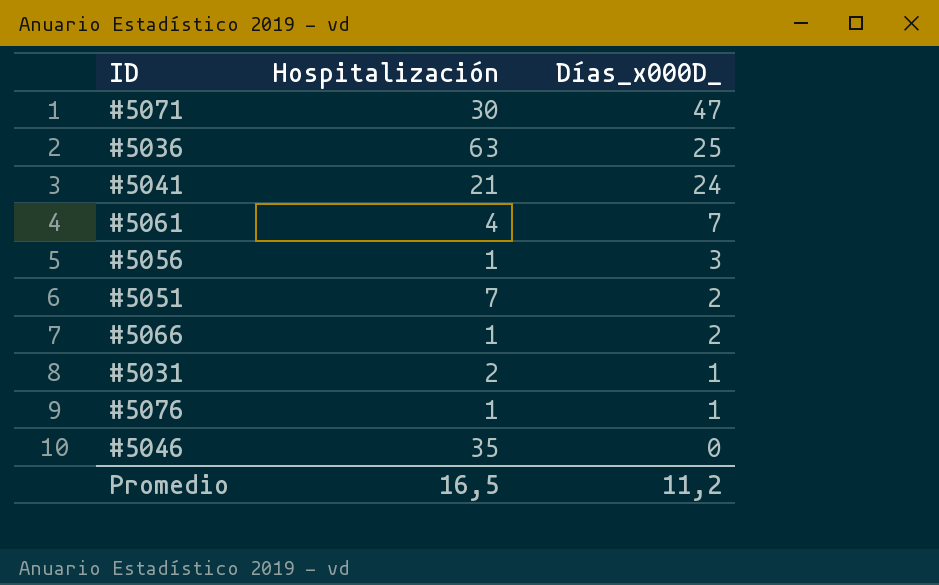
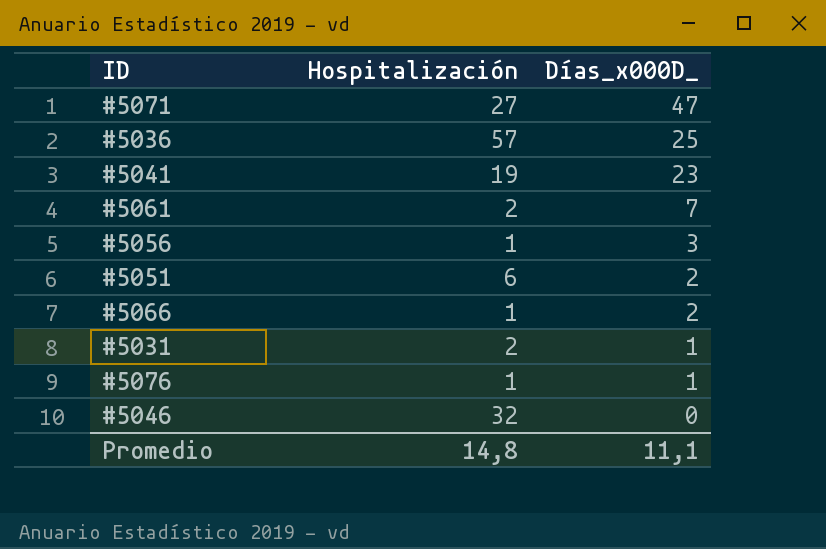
#5071 | Hospitalización: 30 -> 27
#5036 | Hospitalización: 63 -> 57
#5041 | Hospitalización: 21 -> 19
#5041 | Días_x000D_: 24 -> 23
#5061 | Hospitalización: 4 -> 2
#5051 | Hospitalización: 7 -> 6
#5046 | Hospitalización: 35 -> 32
Promedio | Hospitalización: 16,5 -> 14,8
Promedio | Días_x000D_: 11,2 -> 11,1

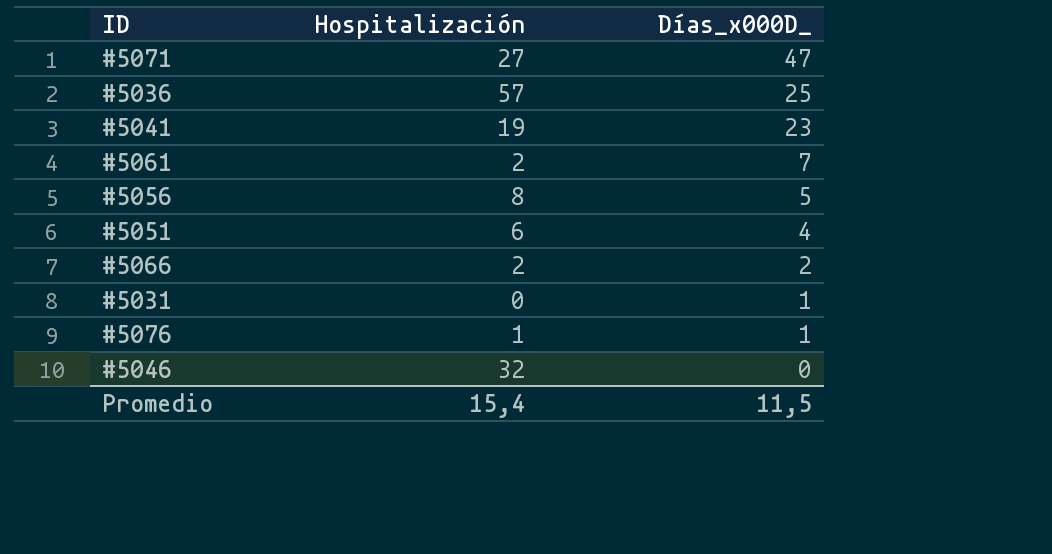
#5056 | Hospitalización: 1 -> 8
#5056 | Días_x000D_: 3 -> 5
#5051 | Días_x000D_: 2 -> 4
#5066 | Hospitalización: 1 -> 2
#5031 | Hospitalización: 2 -> 0
Promedio | Hospitalización: 14,8 -> 15,4
Promedio | Días_x000D_: 11,1 -> 11,5

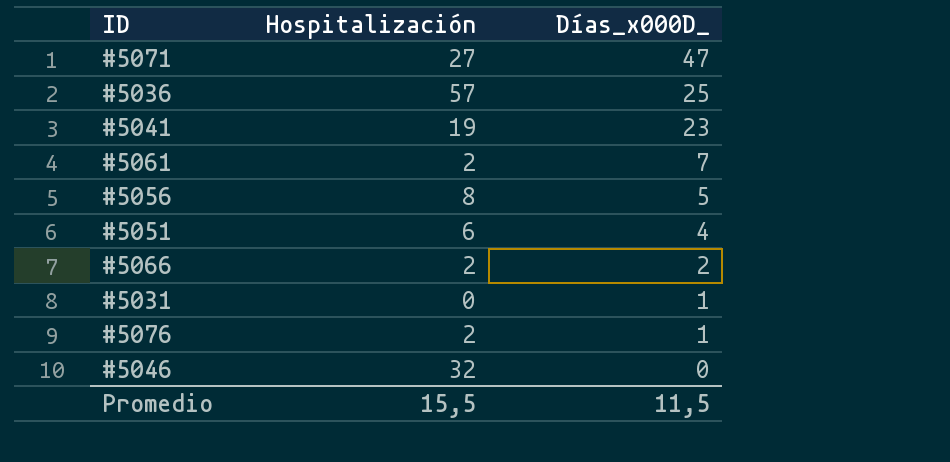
#5076 | Hospitalización: 1 -> 2
Promedio | Hospitalización: 15,4 -> 15,5

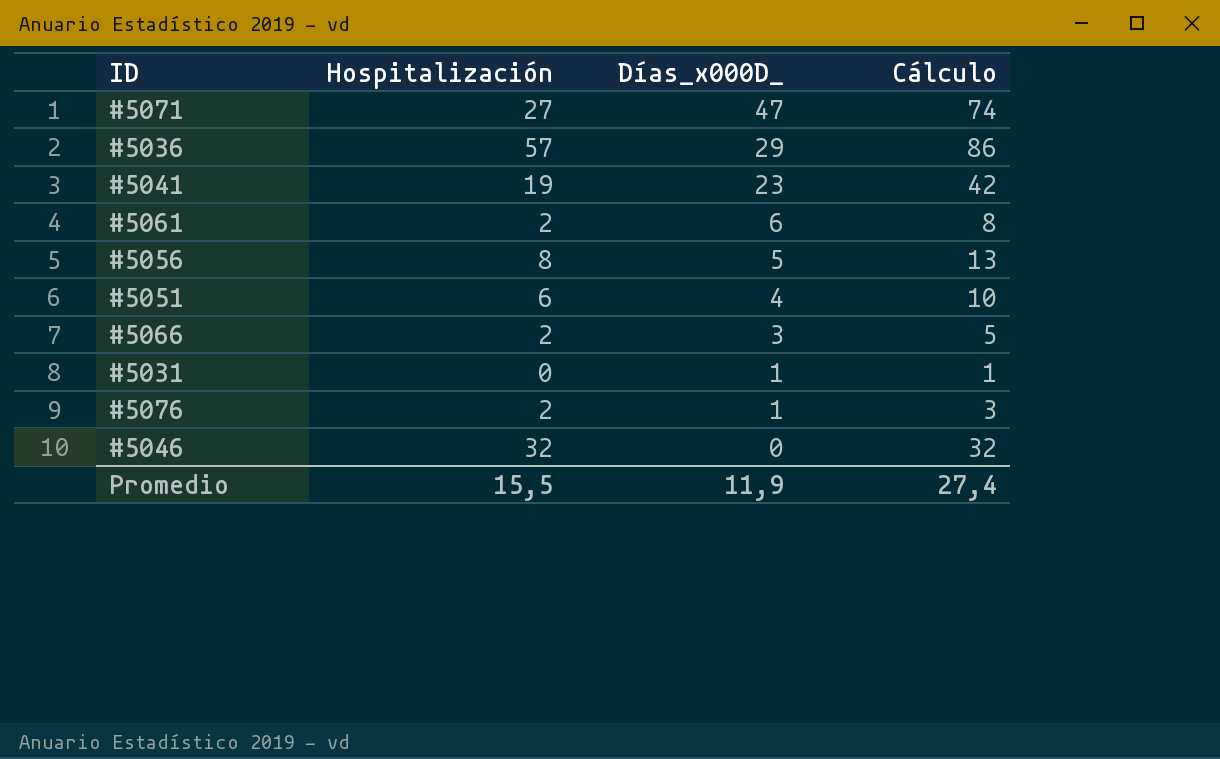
column Cálculo | formula: none -> [Hospitalización] + [Días_x000D_]
#5036 | Días_x000D_: 25 -> 29
#5061 | Días_x000D_: 7 -> 6
#5066 | Días_x000D_: 2 -> 3
Promedio | Días_x000D_: 11,5 -> 11,9

